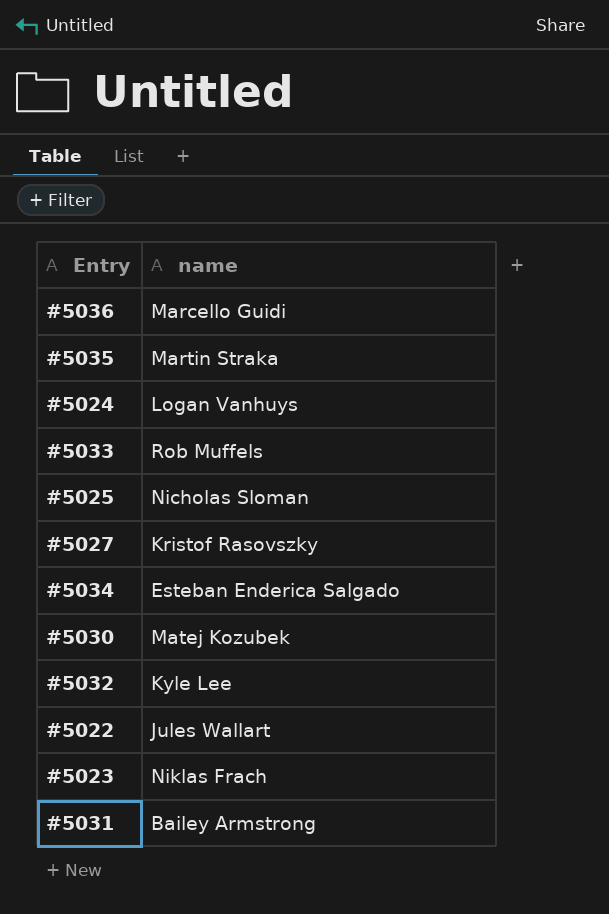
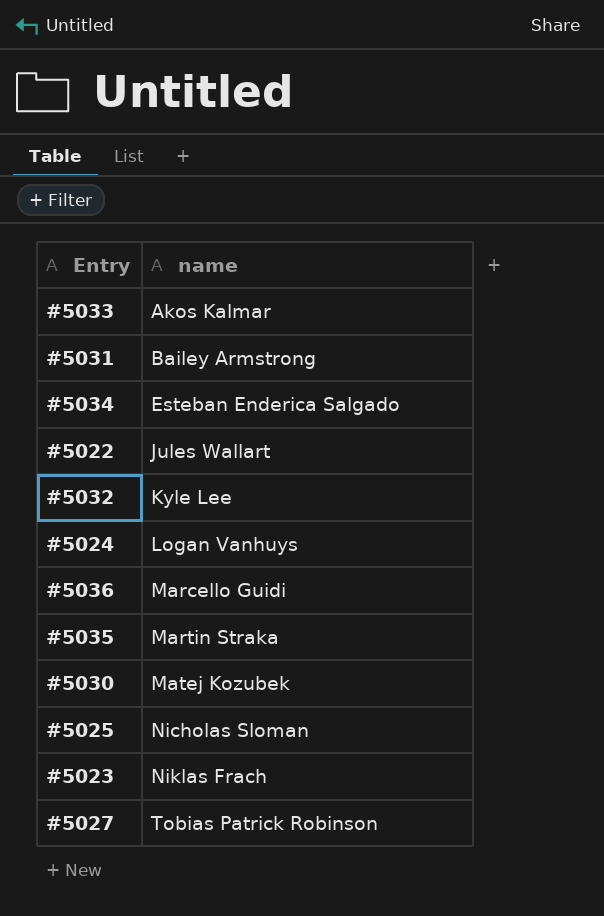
row order: none -> name ascending
#5033 | name: Rob Muffels -> Akos Kalmar
#5027 | name: Kristof Rasovszky -> Tobias Patrick Robinson

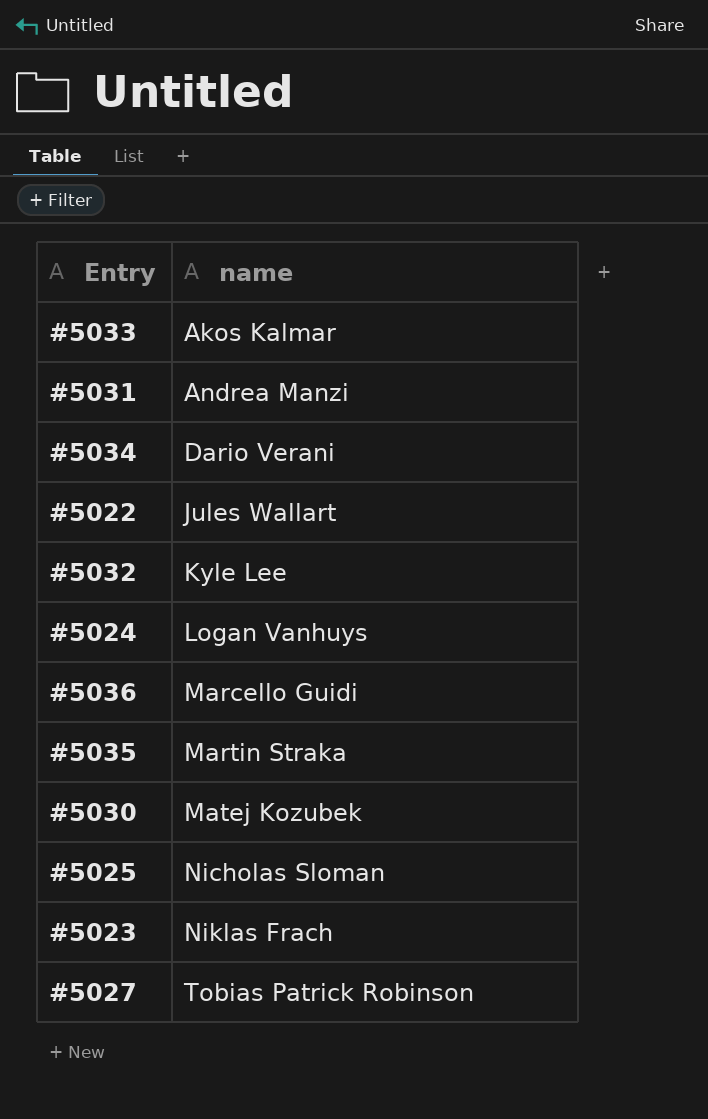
#5031 | name: Bailey Armstrong -> Andrea Manzi
#5034 | name: Esteban Enderica Salgado -> Dario Verani

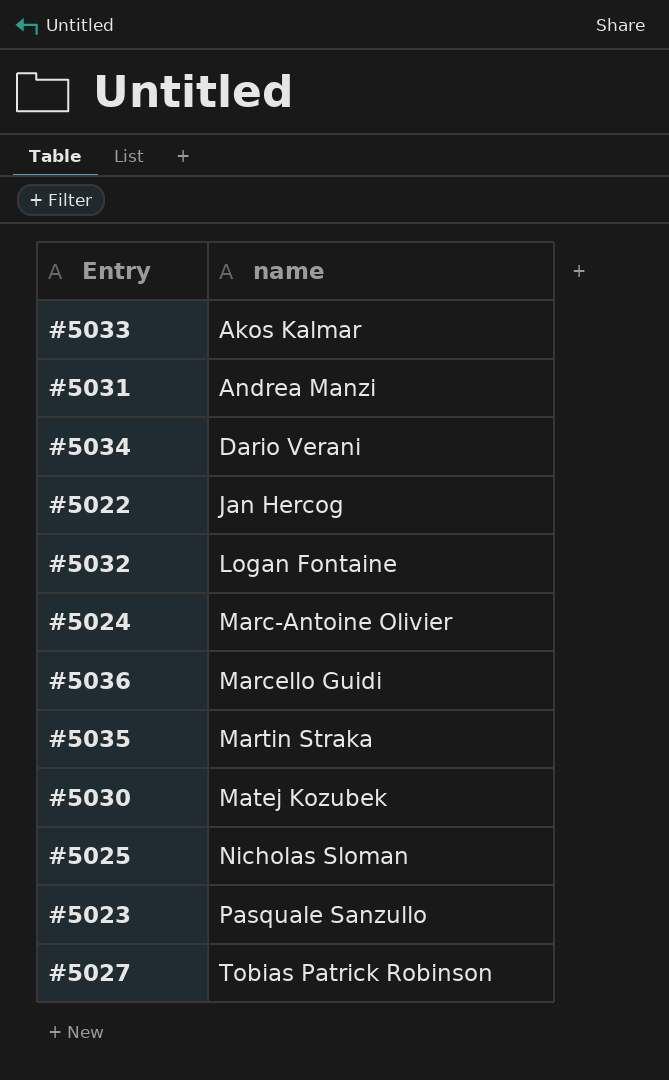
#5022 | name: Jules Wallart -> Jan Hercog
#5032 | name: Kyle Lee -> Logan Fontaine
#5024 | name: Logan Vanhuys -> Marc-Antoine Olivier
#5023 | name: Niklas Frach -> Pasquale Sanzullo

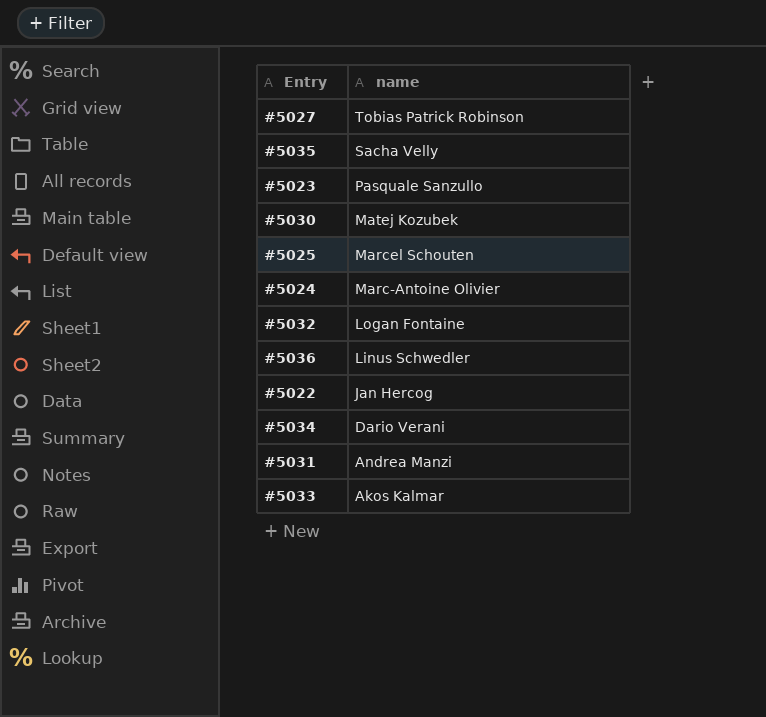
row order: name ascending -> name descending
#5035 | name: Martin Straka -> Sacha Velly
#5025 | name: Nicholas Sloman -> Marcel Schouten
#5036 | name: Marcello Guidi -> Linus Schwedler

